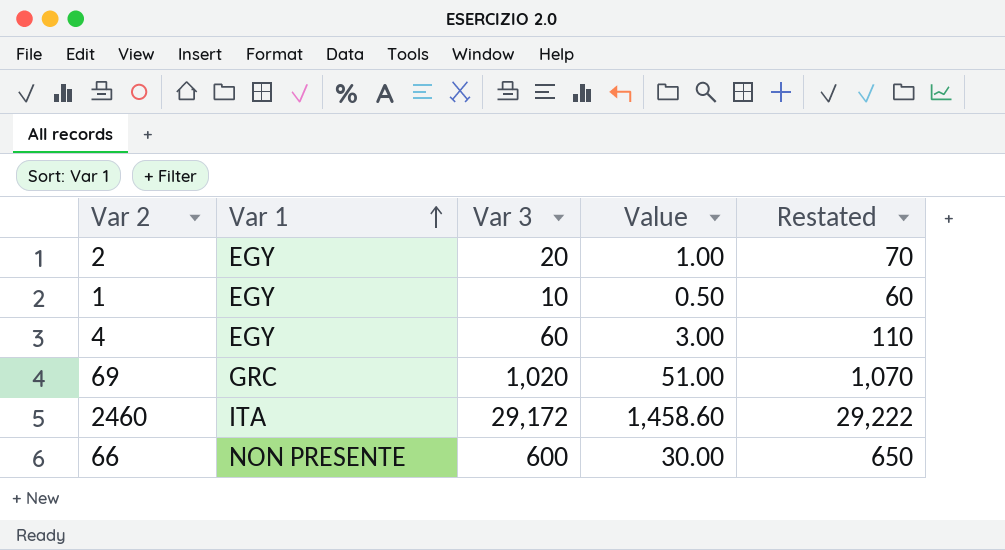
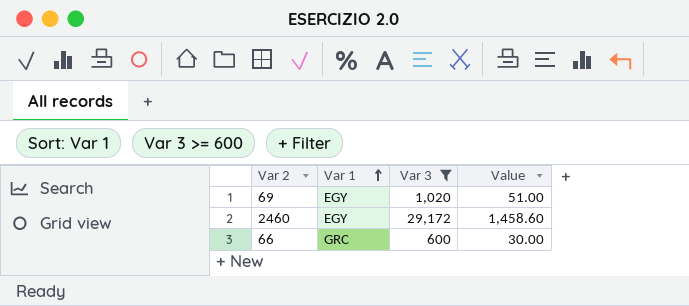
filter: none -> Var 3 >= 600
column Restated | formula: [Var 3] + 50 -> none
69 | Var 1: GRC -> EGY
2460 | Var 1: ITA -> EGY
66 | Var 1: NON PRESENTE -> GRC

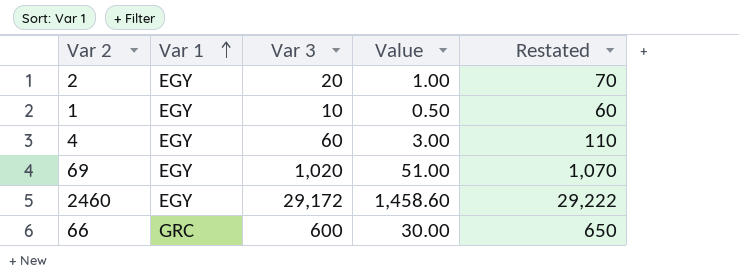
filter: Var 3 >= 600 -> none
column Restated | formula: none -> [Var 3] + 50

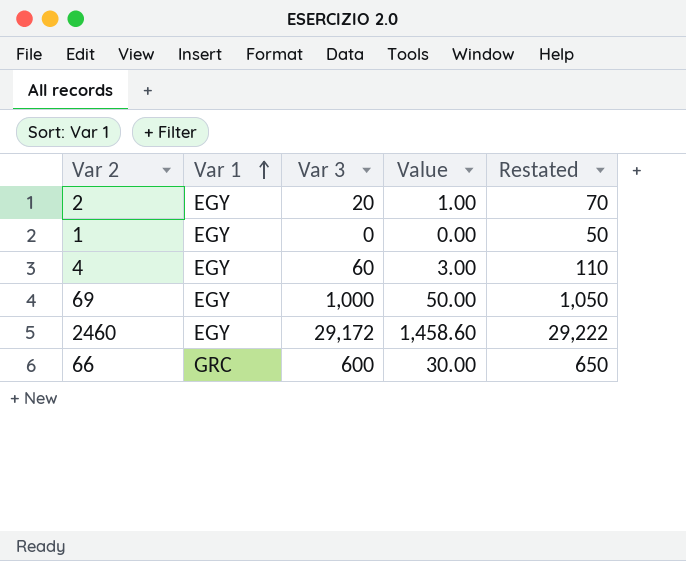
1 | Var 3: 10 -> 0
1 | Value: 0.50 -> 0.00
1 | Restated: 60 -> 50
69 | Var 3: 1,020 -> 1,000
69 | Value: 51.00 -> 50.00
69 | Restated: 1,070 -> 1,050

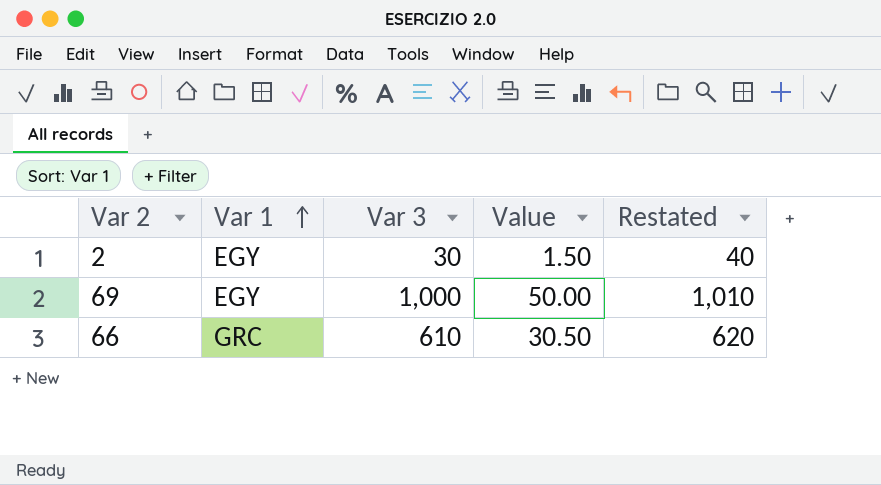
column Restated | formula: [Var 3] + 50 -> [Var 3] + 10
row 1: EGY | 0 | 0.00 | 50 -> none
row 4: EGY | 60 | 3.00 | 110 -> none
row 2460: EGY | 29,172 | 1,458.60 | 29,222 -> none
2 | Var 3: 20 -> 30
2 | Value: 1.00 -> 1.50
66 | Var 3: 600 -> 610
66 | Value: 30.00 -> 30.50

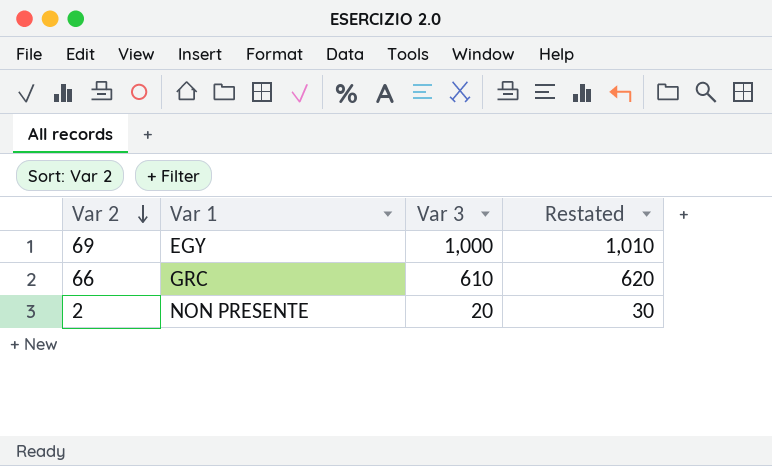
row order: Var 1 ascending -> Var 2 descending
column Value | formula: [Var 3] * 0.05 -> none
2 | Var 1: EGY -> NON PRESENTE
2 | Var 3: 30 -> 20
2 | Restated: 40 -> 30

